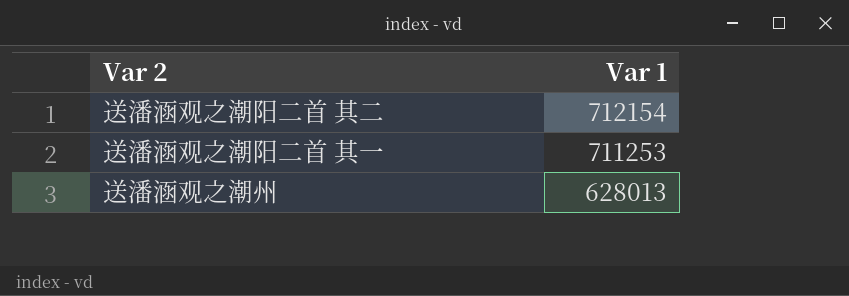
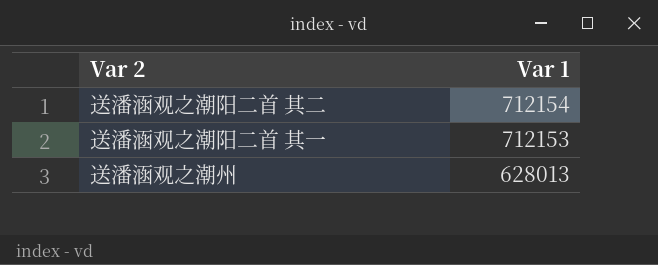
送潘涵观之潮阳二首 其一 | Var 1: 711253 -> 712153

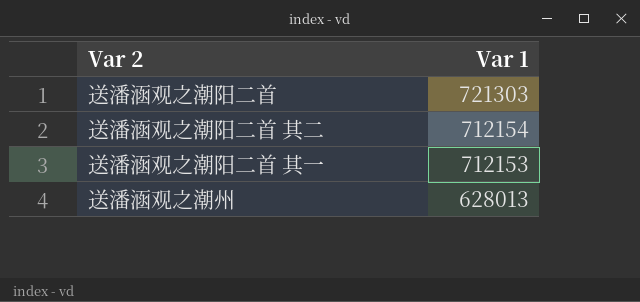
row 送潘涵观之潮阳二首: none -> 721303

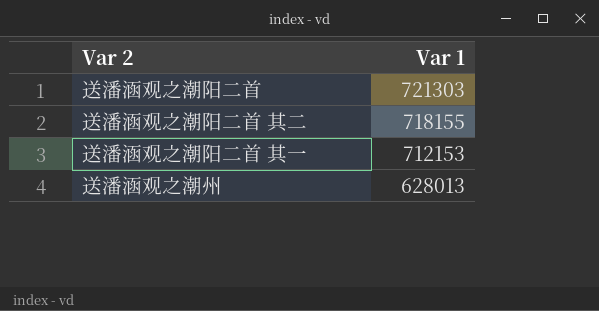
送潘涵观之潮阳二首 其二 | Var 1: 712154 -> 718155

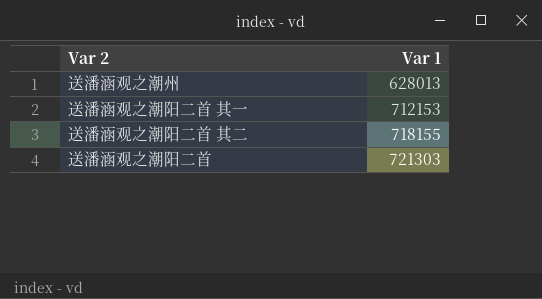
row order: Var 1 descending -> Var 1 ascending

